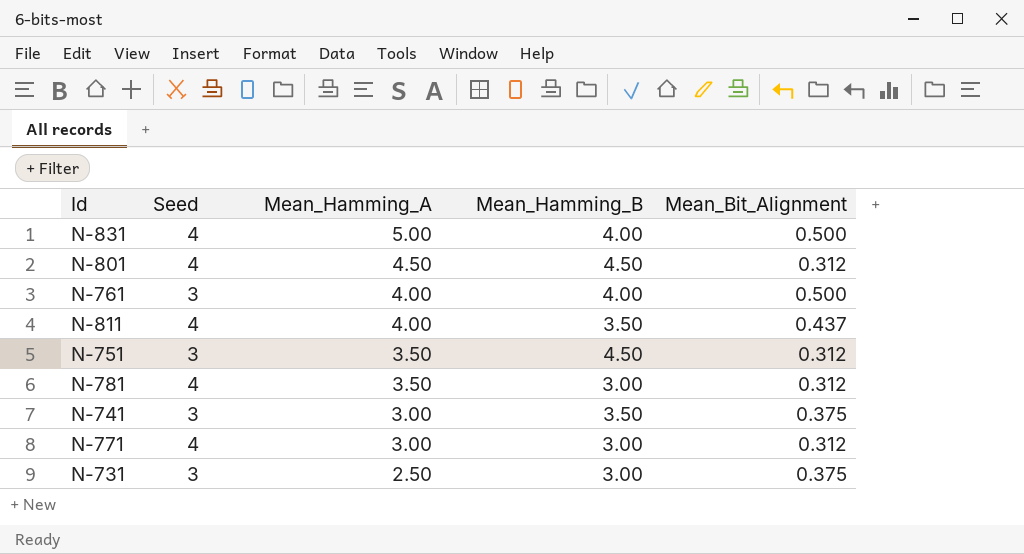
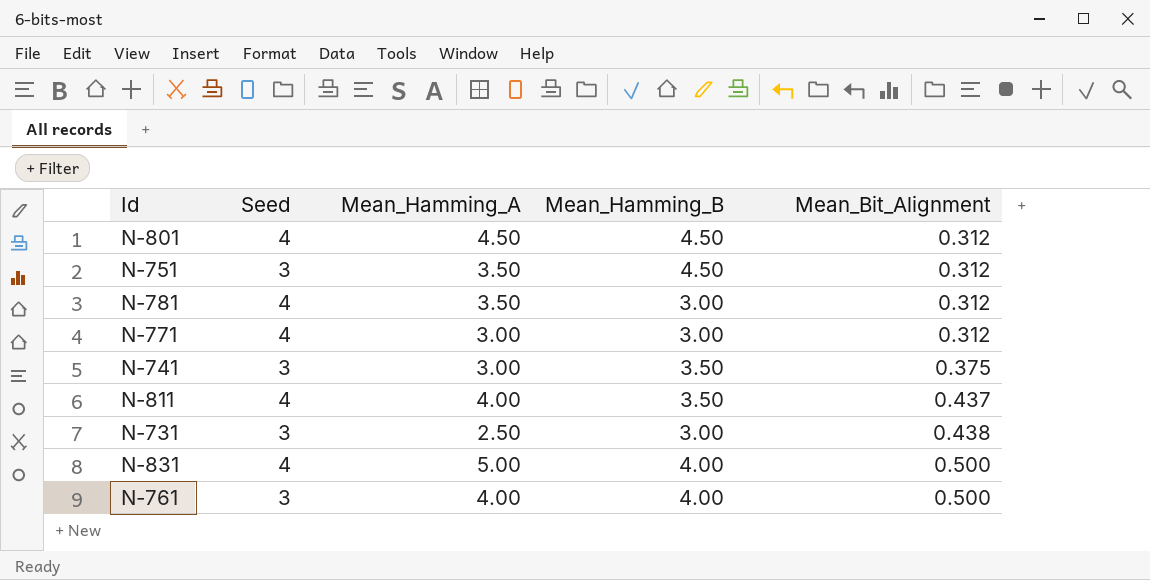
row order: Mean_Hamming_A descending -> Mean_Bit_Alignment ascending
N-731 | Mean_Bit_Alignment: 0.375 -> 0.438

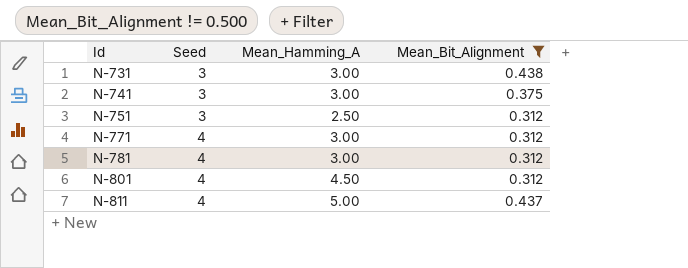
filter: none -> Mean_Bit_Alignment != 0.500
row order: Mean_Bit_Alignment ascending -> Id ascending
column Mean_Hamming_B | position: 4 -> none
N-731 | Mean_Hamming_A: 2.50 -> 3.00
N-751 | Mean_Hamming_A: 3.50 -> 2.50
N-781 | Mean_Hamming_A: 3.50 -> 3.00
N-811 | Mean_Hamming_A: 4.00 -> 5.00

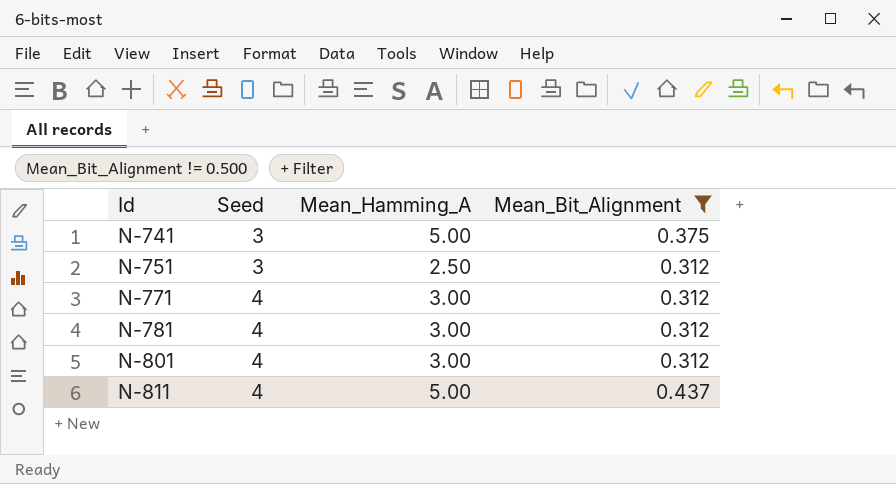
row N-731: 3 | 3.00 | 0.438 -> none
N-741 | Mean_Hamming_A: 3.00 -> 5.00
N-801 | Mean_Hamming_A: 4.50 -> 3.00

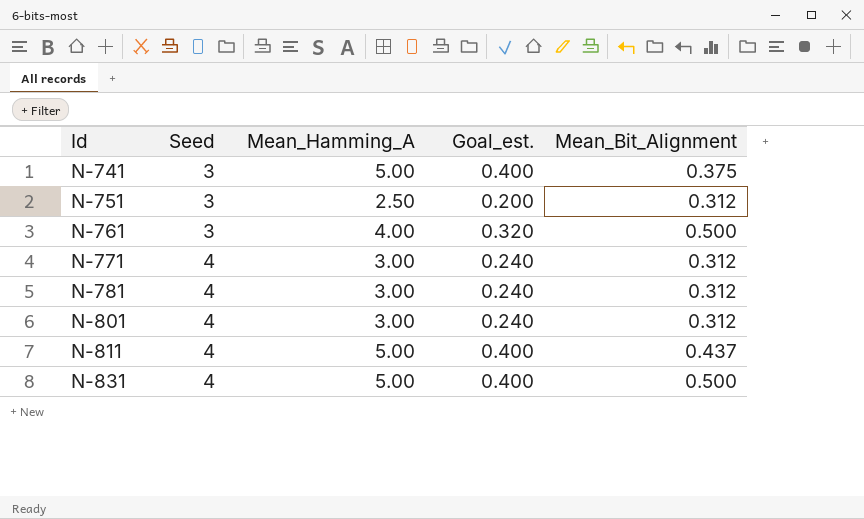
filter: Mean_Bit_Alignment != 0.500 -> none
column Goal_est. | formula: none -> [Mean_Hamming_A] * 0.08

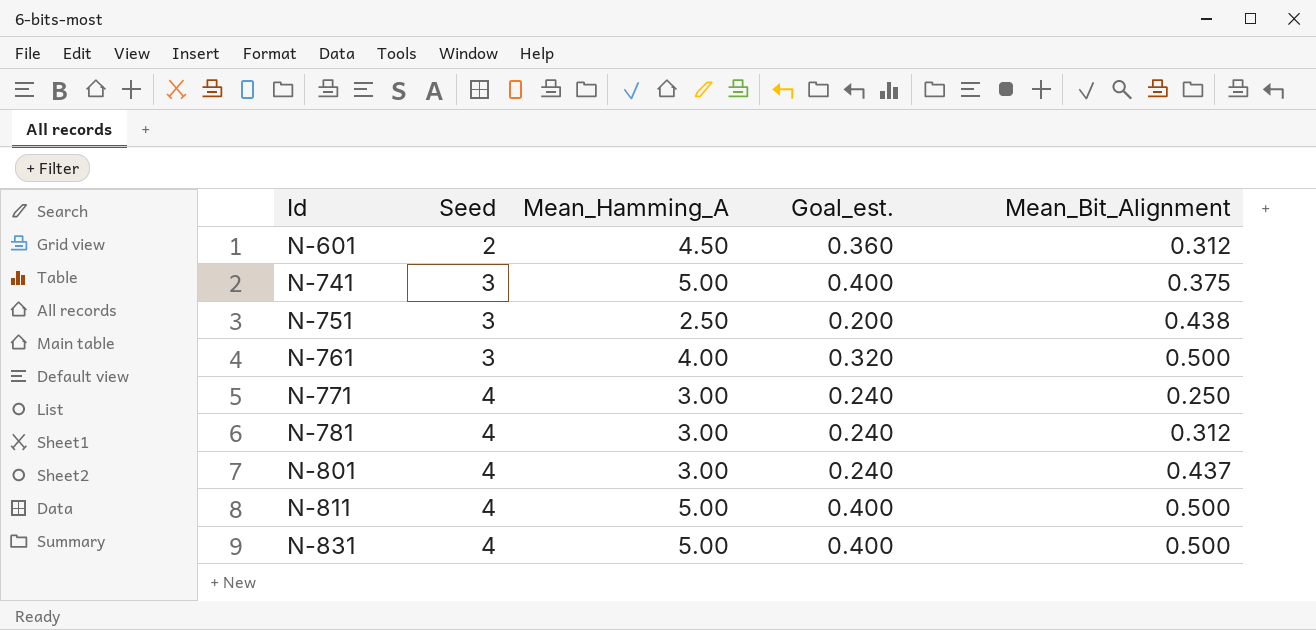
row N-601: none -> 2 | 4.50 | 0.360 | 0.312
N-751 | Mean_Bit_Alignment: 0.312 -> 0.438
N-771 | Mean_Bit_Alignment: 0.312 -> 0.250
N-801 | Mean_Bit_Alignment: 0.312 -> 0.437
N-811 | Mean_Bit_Alignment: 0.437 -> 0.500

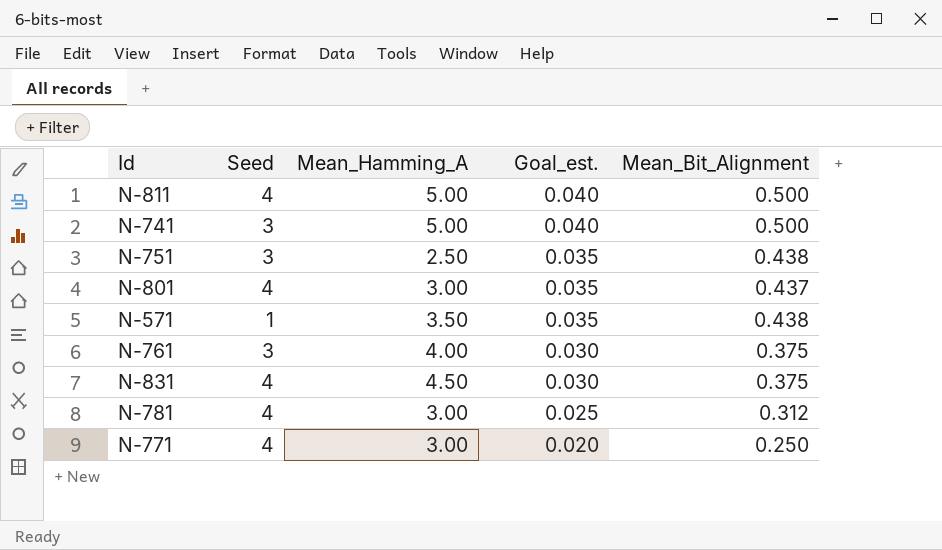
row order: Id ascending -> Goal_est. descending
column Goal_est. | formula: [Mean_Hamming_A] * 0.08 -> [Mean_Bit_Alignment] * 0.08
row N-601: 2 | 4.50 | 0.360 | 0.312 -> none
N-741 | Mean_Bit_Alignment: 0.375 -> 0.500
row N-571: none -> 1 | 3.50 | 0.035 | 0.438
N-761 | Mean_Bit_Alignment: 0.500 -> 0.375
N-831 | Mean_Hamming_A: 5.00 -> 4.50
N-831 | Mean_Bit_Alignment: 0.500 -> 0.375

